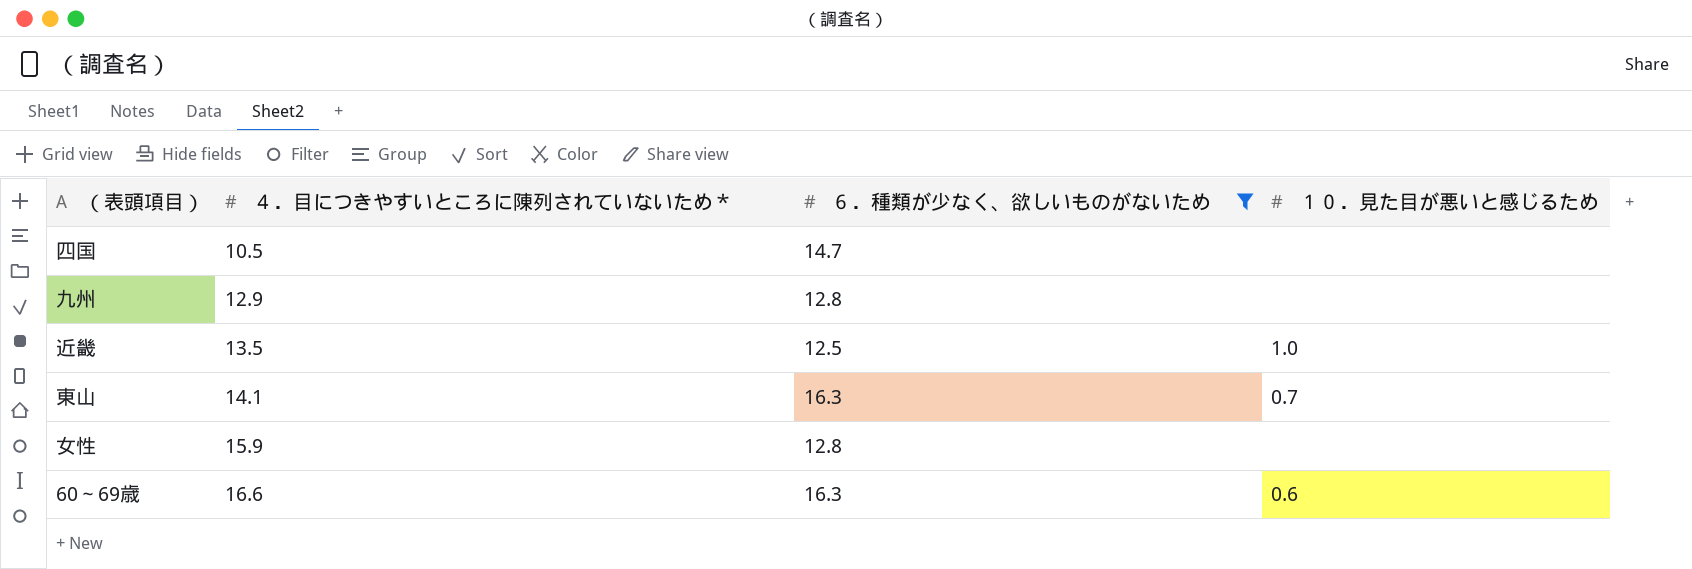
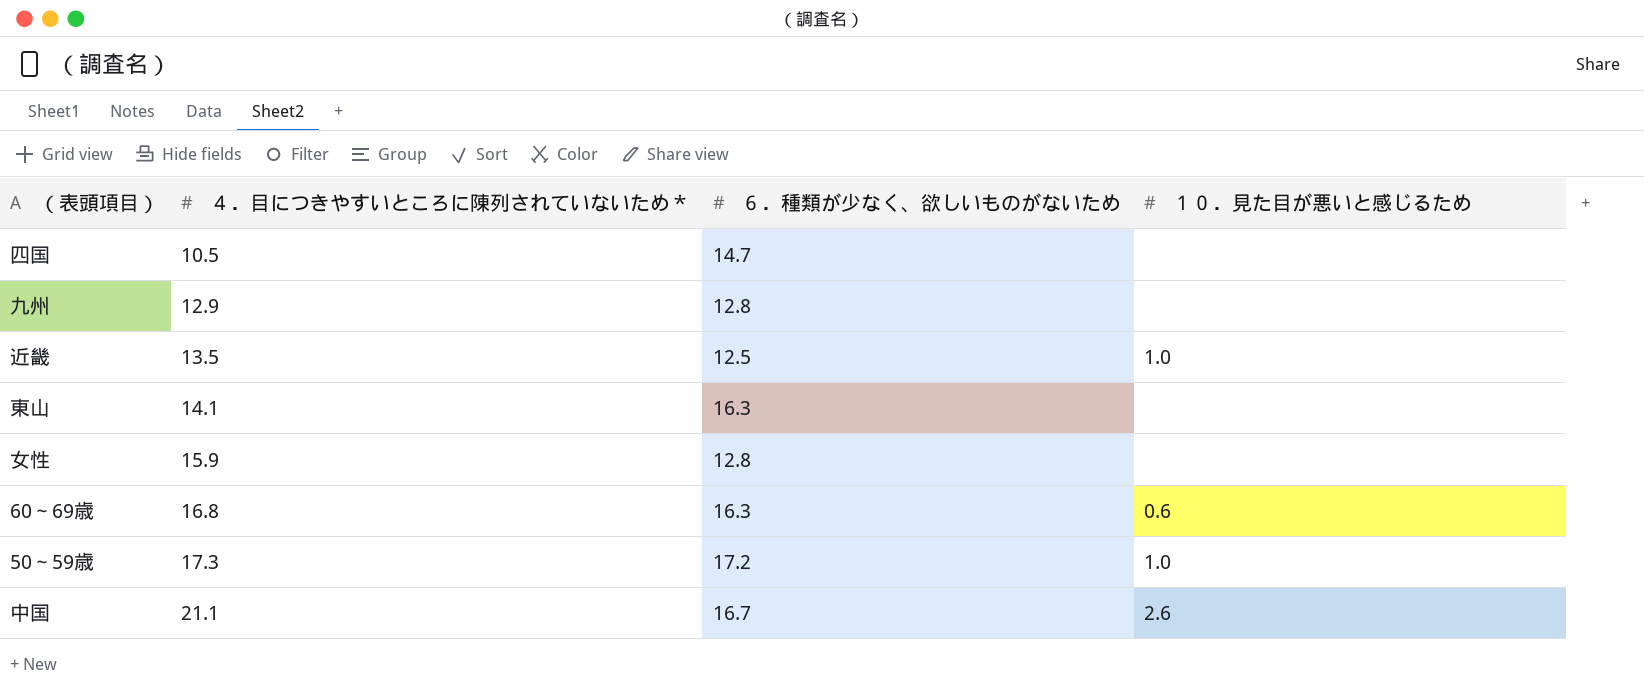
filter: ６．種類が少なく、欲しいものがないため <= 16.3 -> none
東山 | １０．見た目が悪いと感じるため: 0.7 -> none
60～69歳 | ４．目につきやすいところに陳列されていないため＊: 16.6 -> 16.8

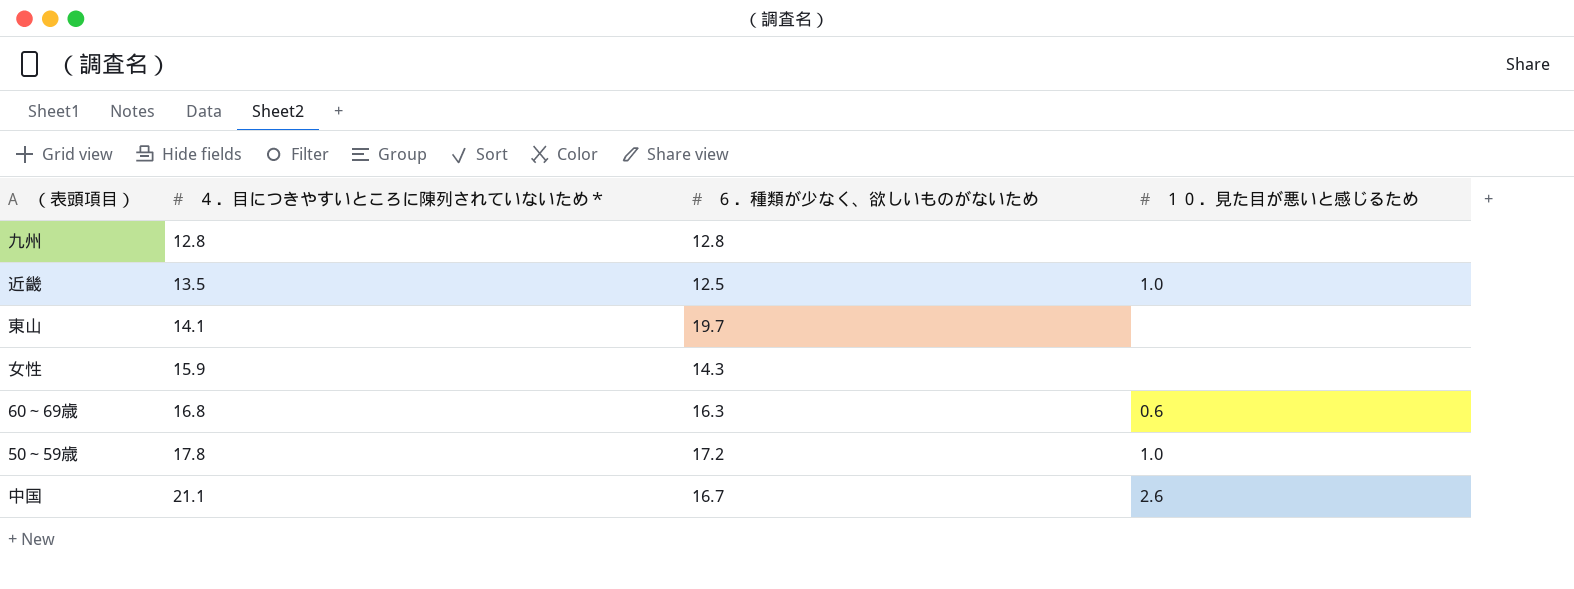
row 四国: 10.5 | 14.7 | none -> none
九州 | ４．目につきやすいところに陳列されていないため＊: 12.9 -> 12.8
東山 | ６．種類が少なく、欲しいものがないため: 16.3 -> 19.7
女性 | ６．種類が少なく、欲しいものがないため: 12.8 -> 14.3
50～59歳 | ４．目につきやすいところに陳列されていないため＊: 17.3 -> 17.8

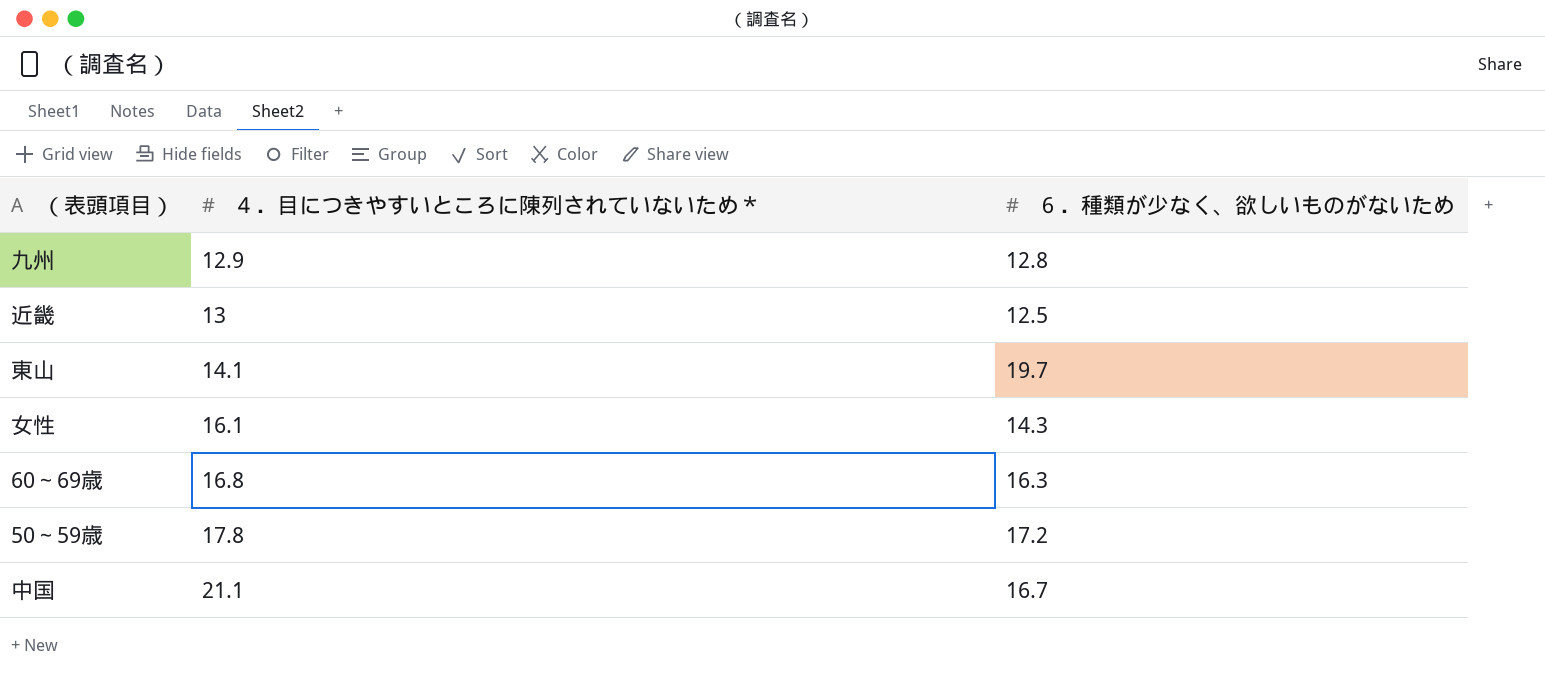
column １０．見た目が悪いと感じるため | position: 4 -> none
九州 | ４．目につきやすいところに陳列されていないため＊: 12.8 -> 12.9
近畿 | ４．目につきやすいところに陳列されていないため＊: 13.5 -> 13
女性 | ４．目につきやすいところに陳列されていないため＊: 15.9 -> 16.1

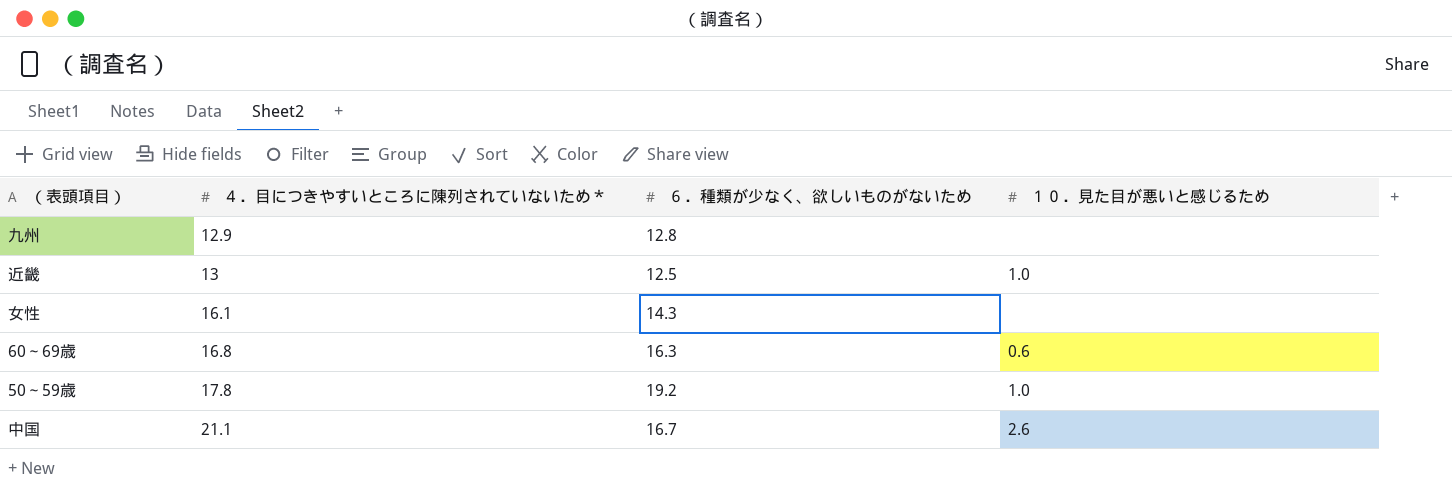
column １０．見た目が悪いと感じるため | position: none -> 4
row 東山: 14.1 | 19.7 -> none
50～59歳 | ６．種類が少なく、欲しいものがないため: 17.2 -> 19.2

